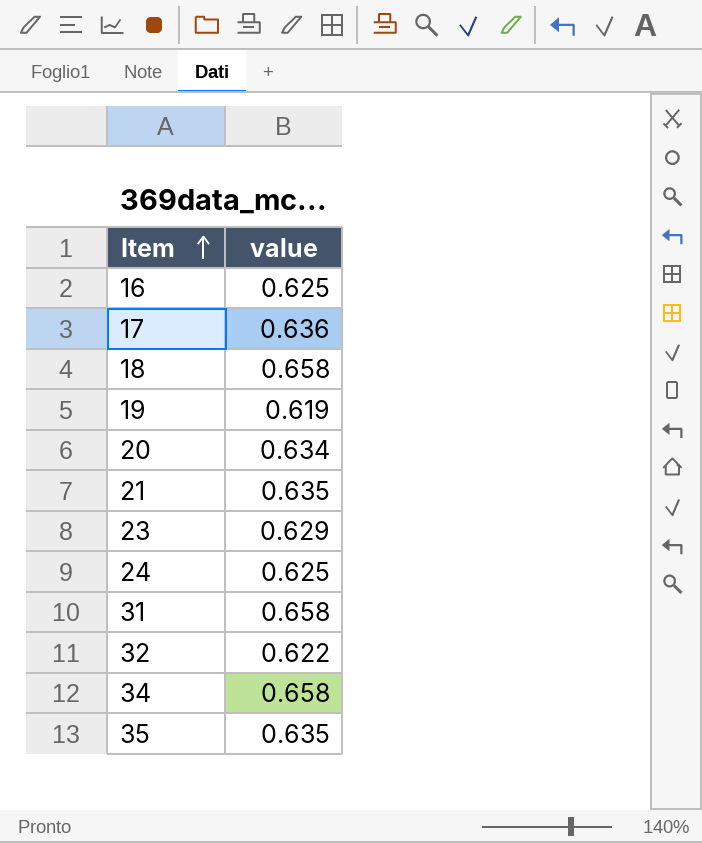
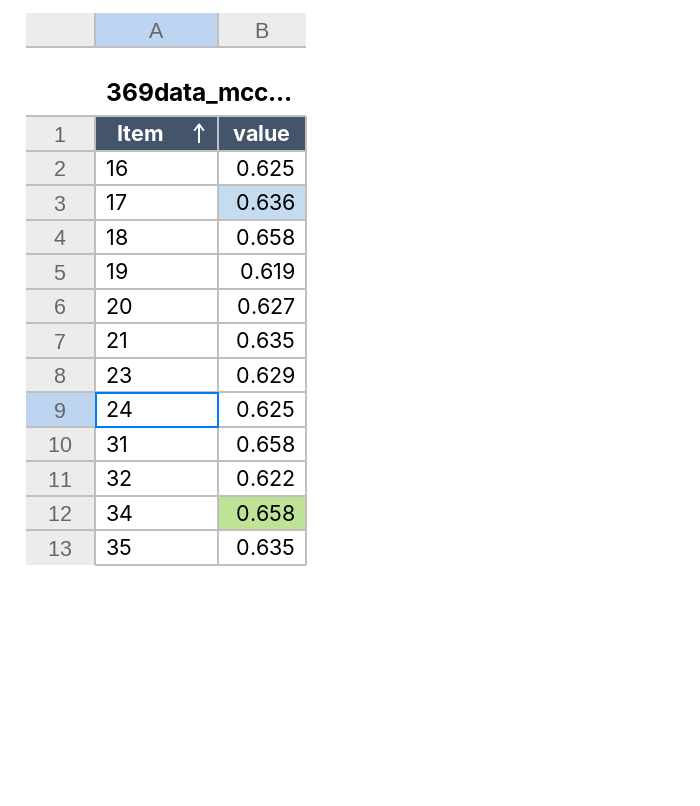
20 | value: 0.634 -> 0.627

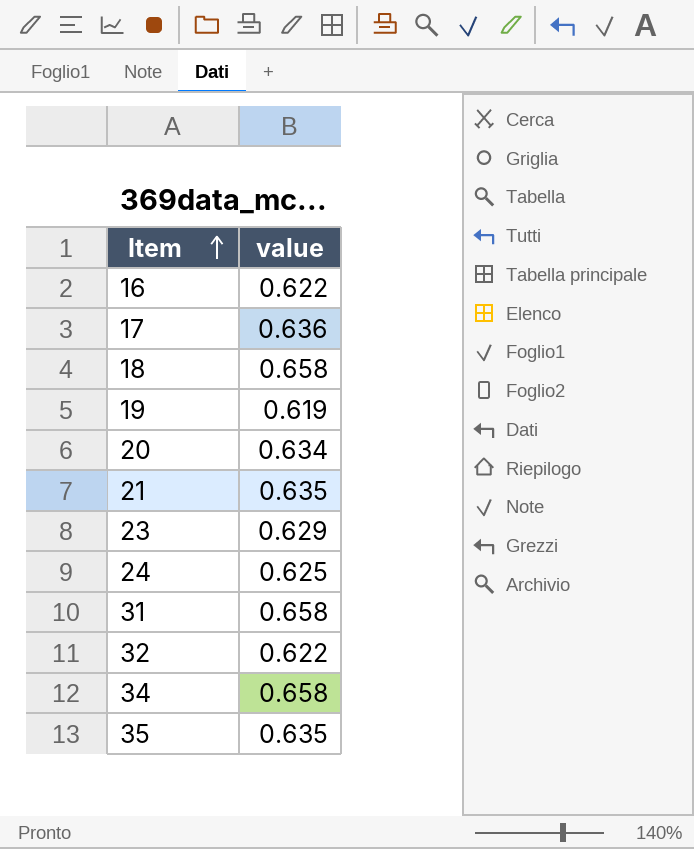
16 | value: 0.625 -> 0.622
20 | value: 0.627 -> 0.634

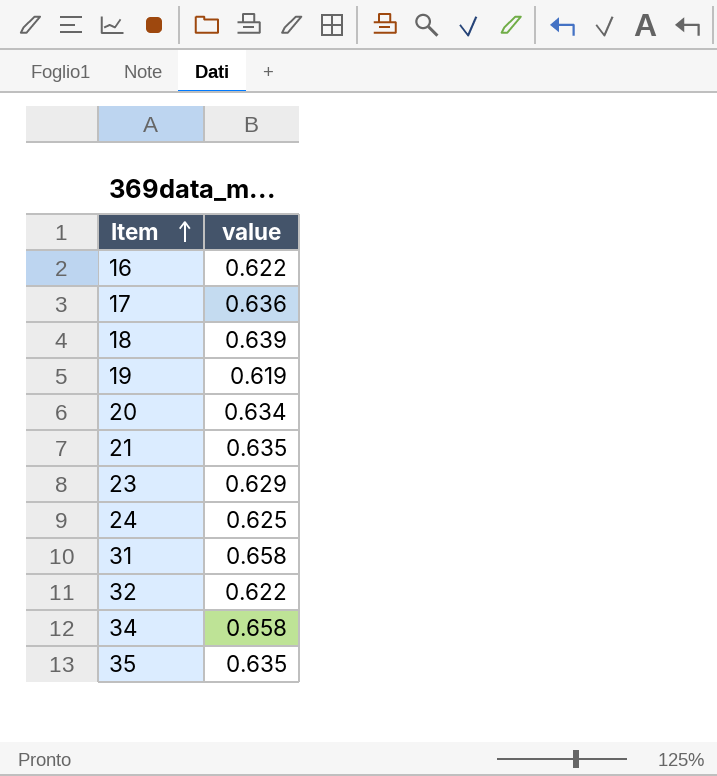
18 | value: 0.658 -> 0.639

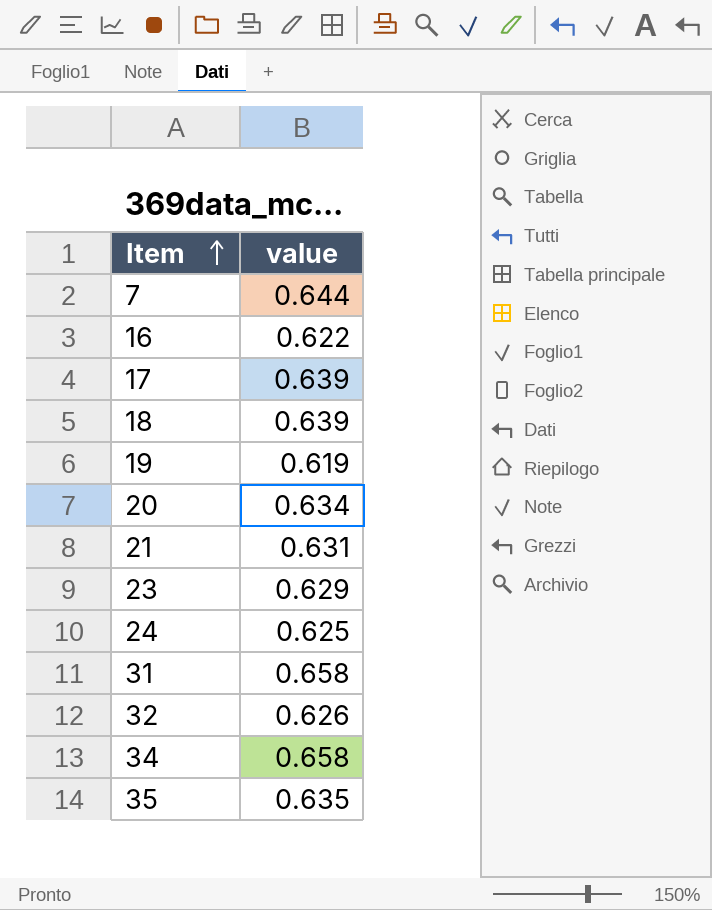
row 7: none -> 0.644
17 | value: 0.636 -> 0.639
21 | value: 0.635 -> 0.631
32 | value: 0.622 -> 0.626

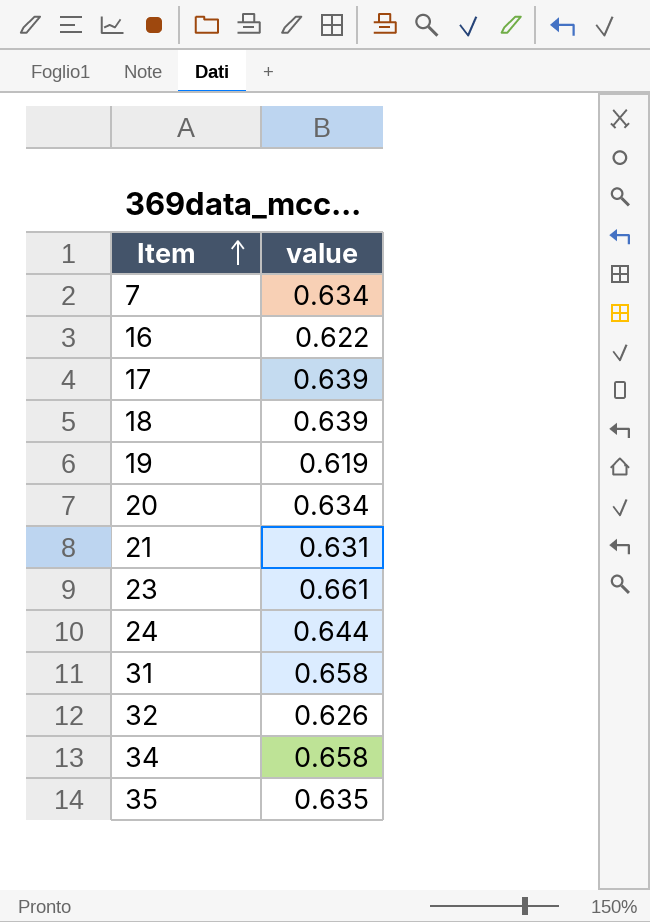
7 | value: 0.644 -> 0.634
23 | value: 0.629 -> 0.661
24 | value: 0.625 -> 0.644

